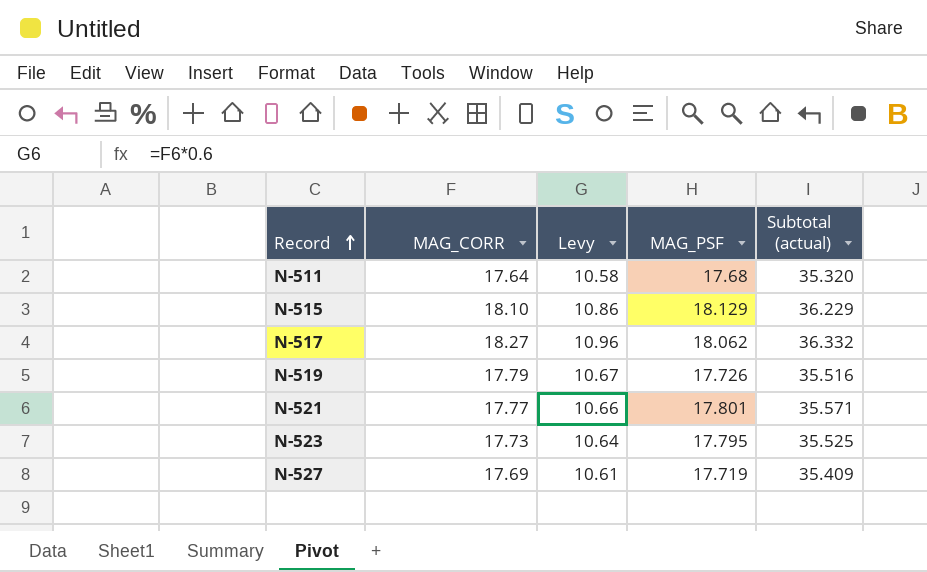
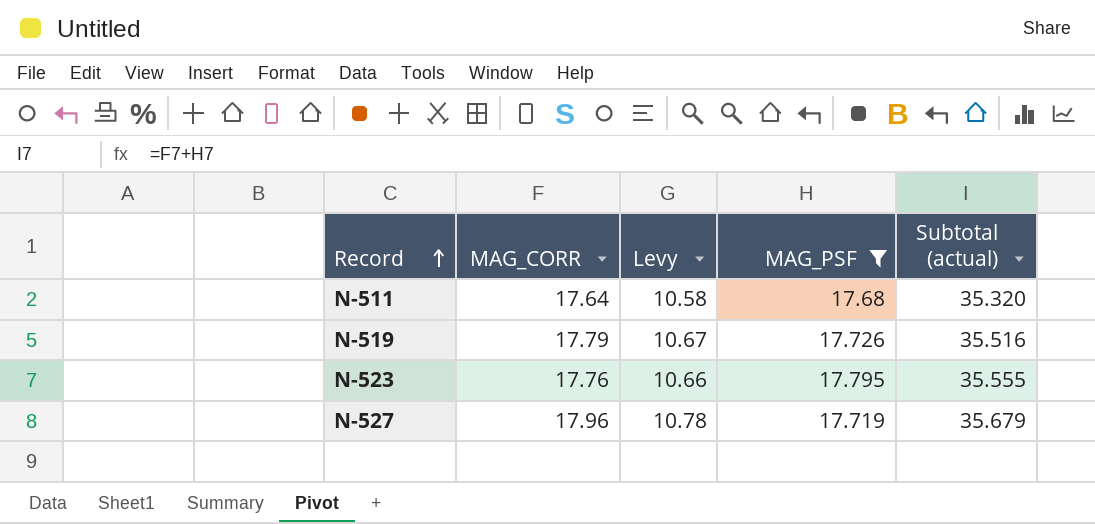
filter: none -> MAG_PSF <= 17.795
N-523 | MAG_CORR: 17.73 -> 17.76
N-523 | Levy: 10.64 -> 10.66
N-523 | Subtotal (actual): 35.525 -> 35.555
N-527 | MAG_CORR: 17.69 -> 17.96
N-527 | Levy: 10.61 -> 10.78
N-527 | Subtotal (actual): 35.409 -> 35.679

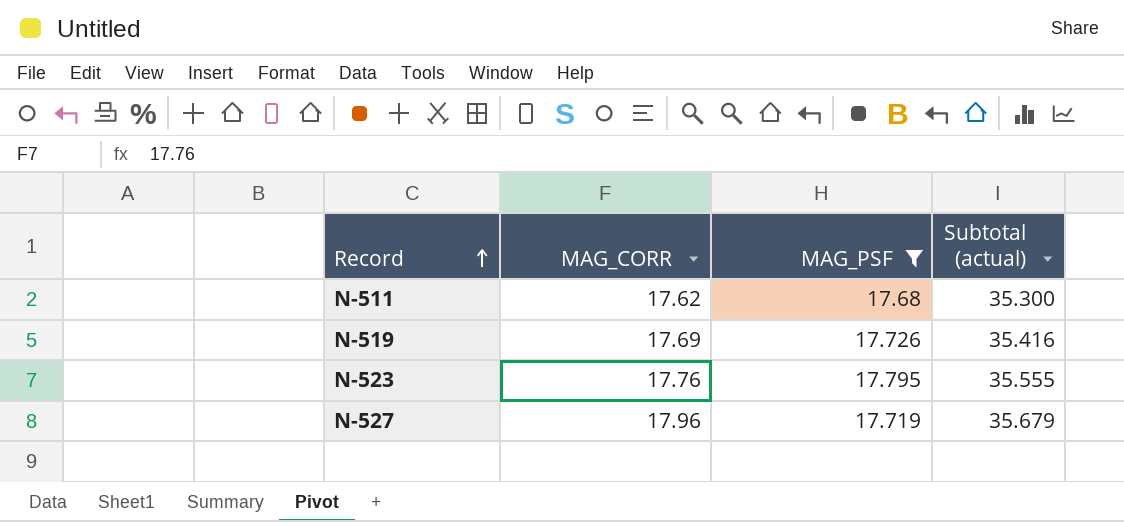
column Levy | formula: [MAG_CORR] * 0.6 -> none
N-511 | MAG_CORR: 17.64 -> 17.62
N-511 | Subtotal (actual): 35.320 -> 35.300
N-519 | MAG_CORR: 17.79 -> 17.69
N-519 | Subtotal (actual): 35.516 -> 35.416

